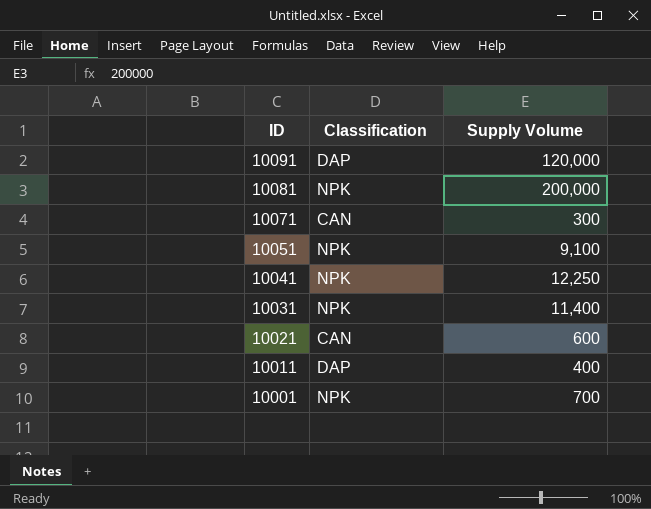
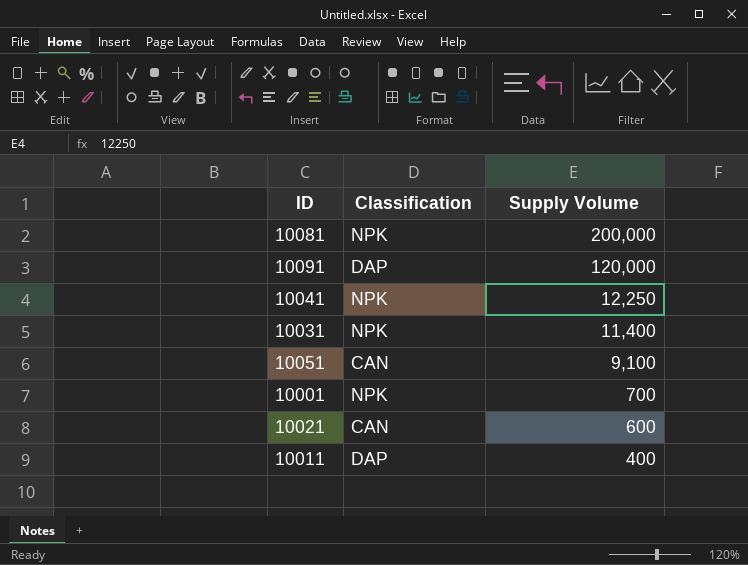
row order: ID descending -> Supply Volume descending
row 10071: CAN | 300 -> none
10051 | Classification: NPK -> CAN

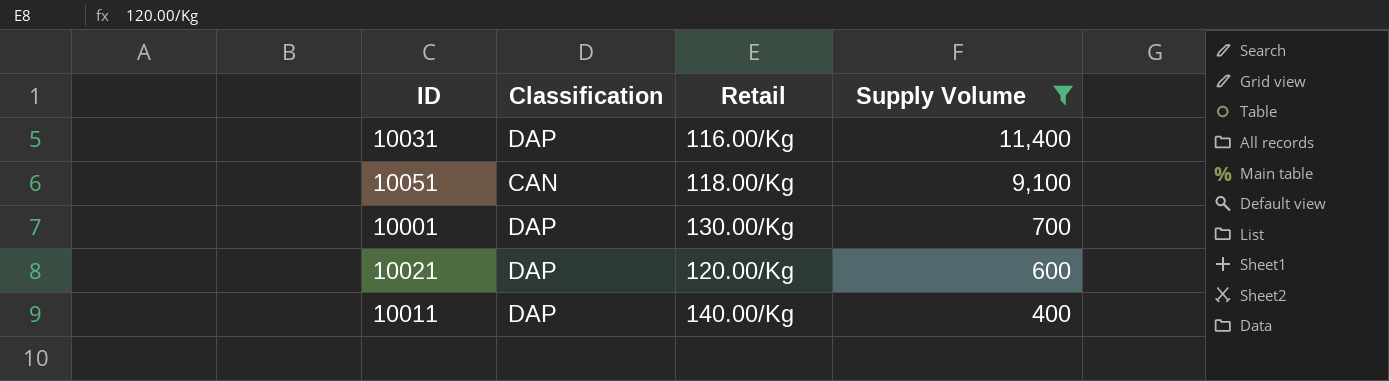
filter: none -> Supply Volume <= 11,400
column Retail | position: none -> 3
10031 | Classification: NPK -> DAP
10001 | Classification: NPK -> DAP
10021 | Classification: CAN -> DAP

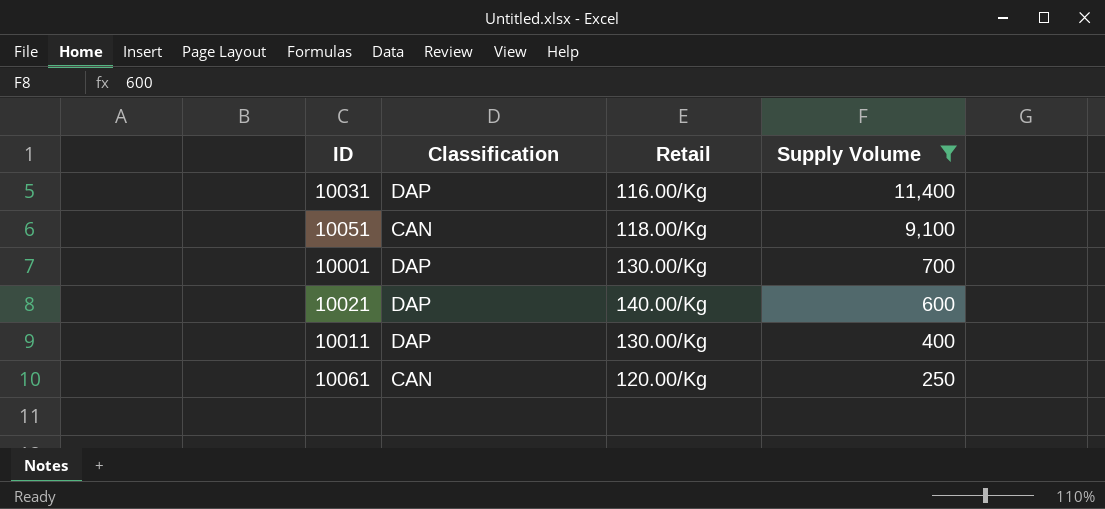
10021 | Retail: 120.00/Kg -> 140.00/Kg
10011 | Retail: 140.00/Kg -> 130.00/Kg
row 10061: none -> CAN | 120.00/Kg | 250

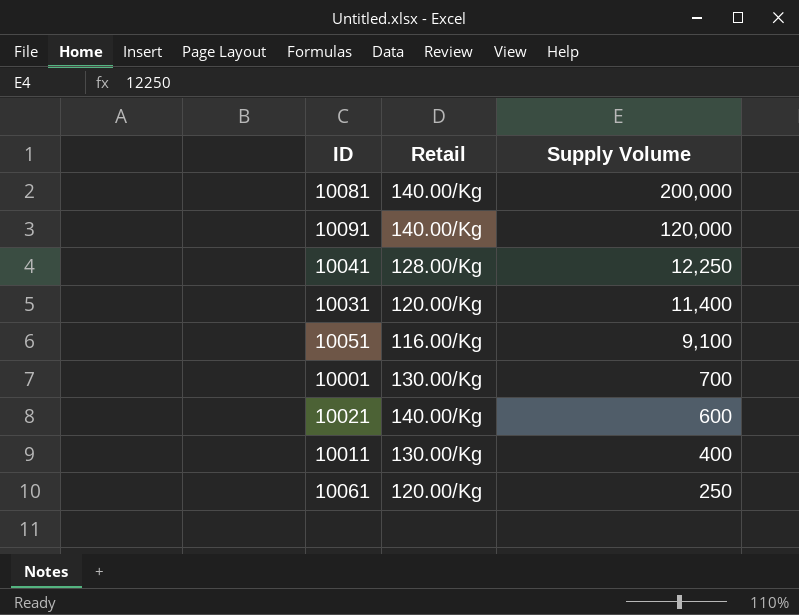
filter: Supply Volume <= 11,400 -> none
column Classification | position: 2 -> none
10031 | Retail: 116.00/Kg -> 120.00/Kg
10051 | Retail: 118.00/Kg -> 116.00/Kg

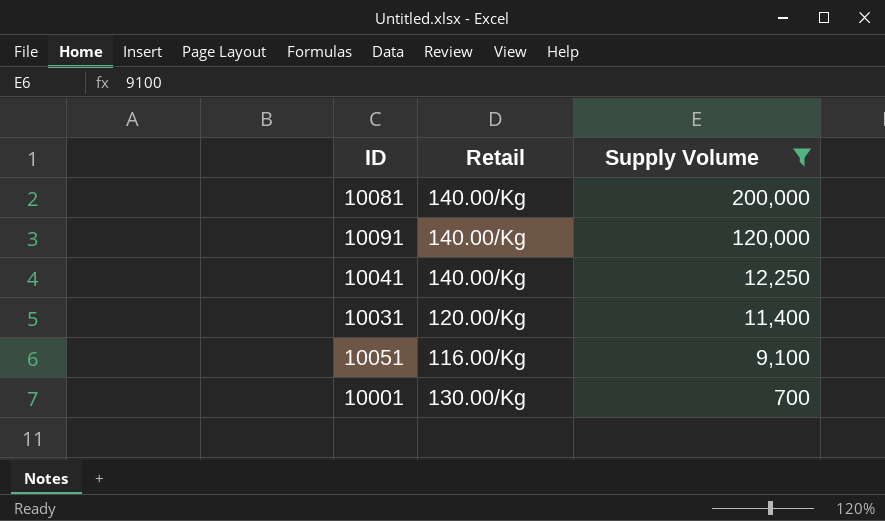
filter: none -> Supply Volume >= 700
10041 | Retail: 128.00/Kg -> 140.00/Kg

